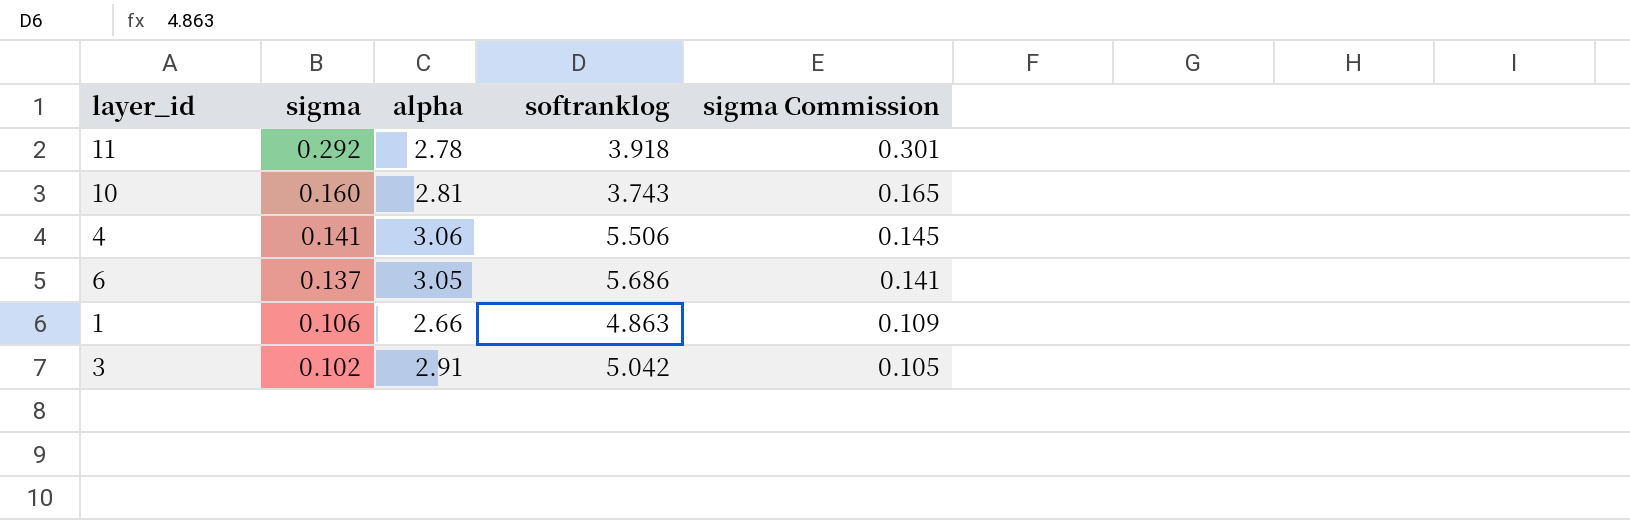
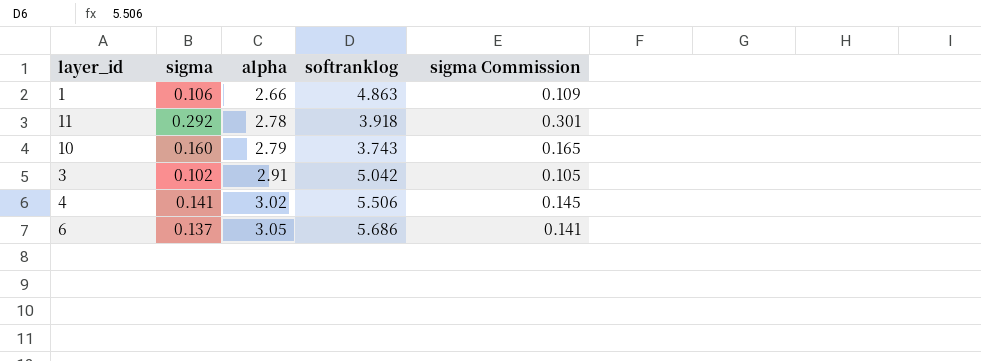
row order: sigma descending -> alpha ascending
10 | alpha: 2.81 -> 2.79
4 | alpha: 3.06 -> 3.02

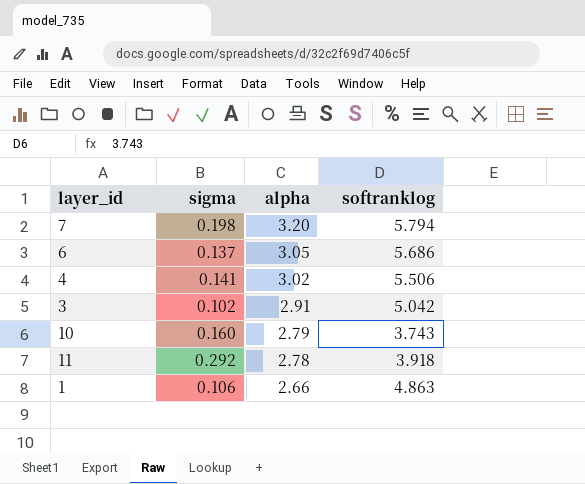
row order: alpha ascending -> alpha descending
column sigma Commission | formula: [sigma] * 1.03 -> none
row 7: none -> 0.198 | 3.20 | 5.794

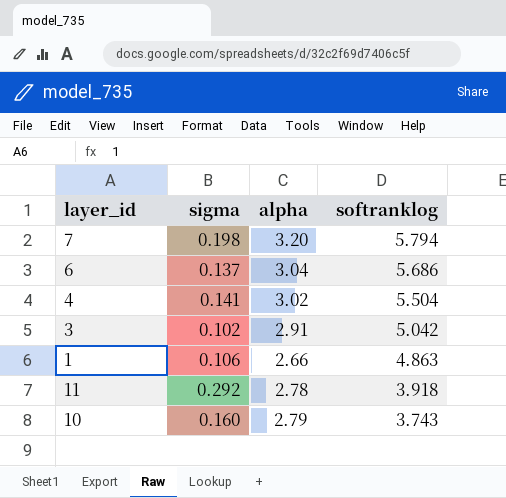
row order: alpha descending -> softranklog descending
6 | alpha: 3.05 -> 3.04
4 | softranklog: 5.506 -> 5.504

